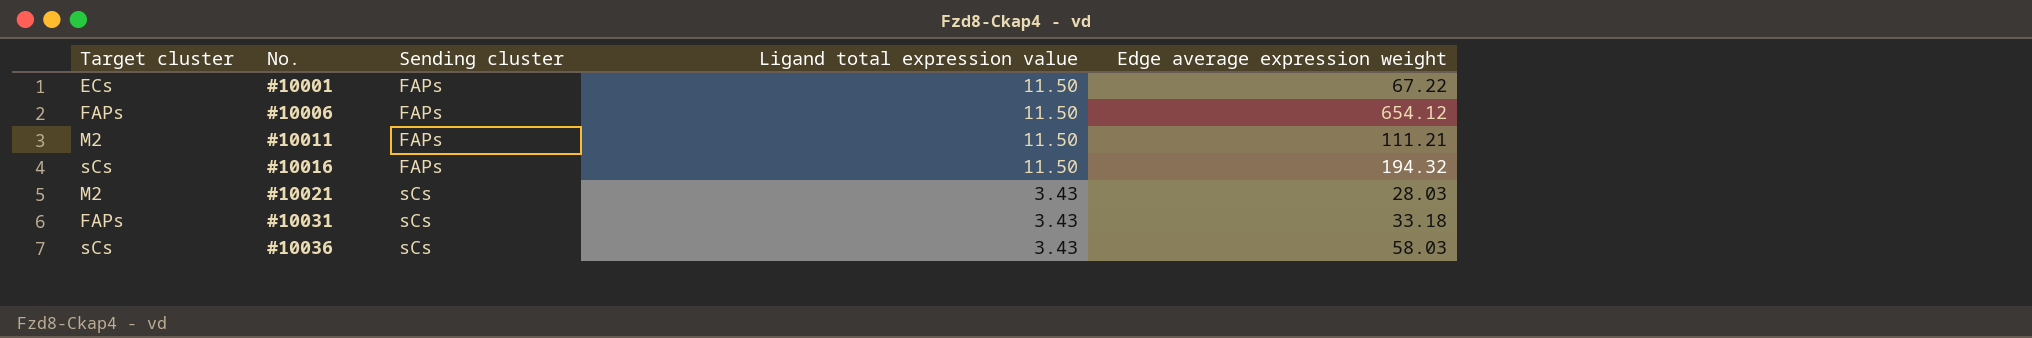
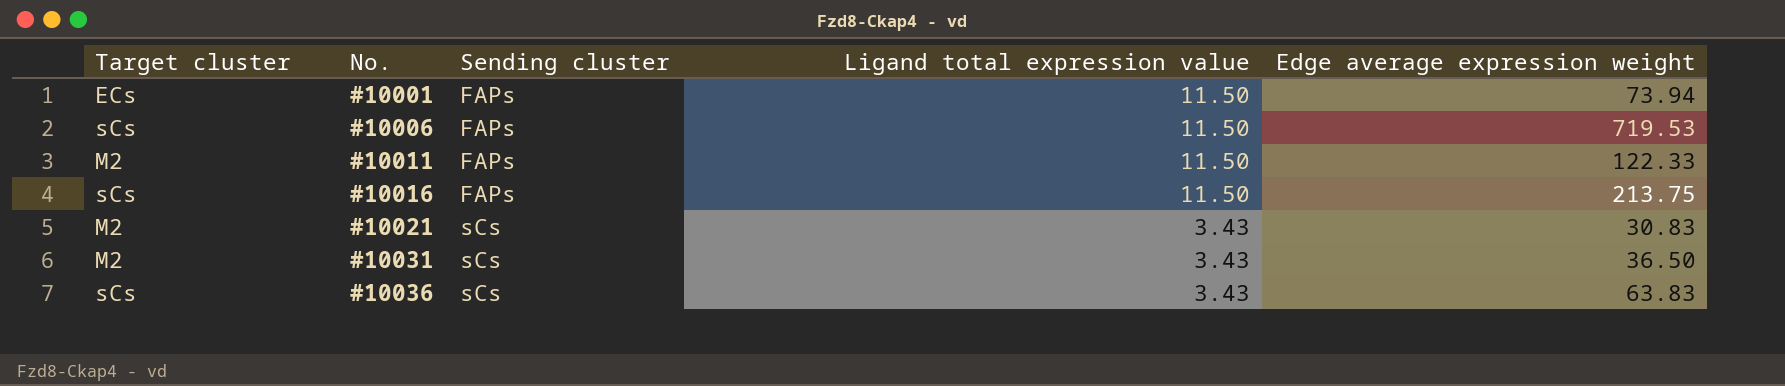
#10001 | Edge average expression weight: 67.22 -> 73.94
#10006 | Target cluster: FAPs -> sCs
#10006 | Edge average expression weight: 654.12 -> 719.53
#10011 | Edge average expression weight: 111.21 -> 122.33
#10016 | Edge average expression weight: 194.32 -> 213.75
#10021 | Edge average expression weight: 28.03 -> 30.83
#10031 | Target cluster: FAPs -> M2
#10031 | Edge average expression weight: 33.18 -> 36.50
#10036 | Edge average expression weight: 58.03 -> 63.83

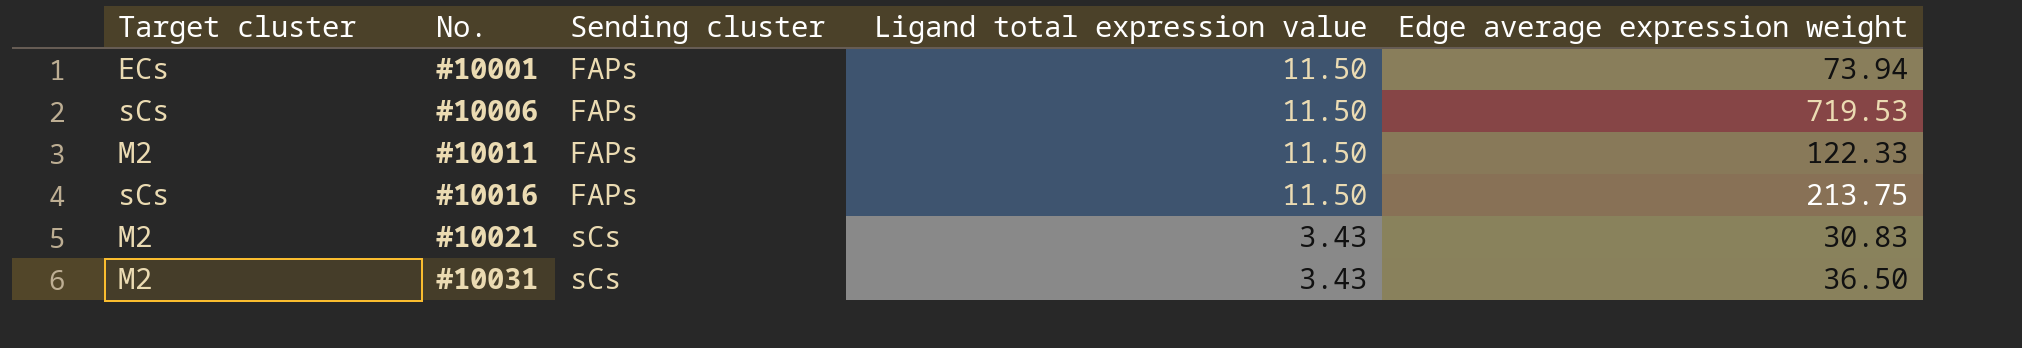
row #10036: sCs | sCs | 3.43 | 63.83 -> none

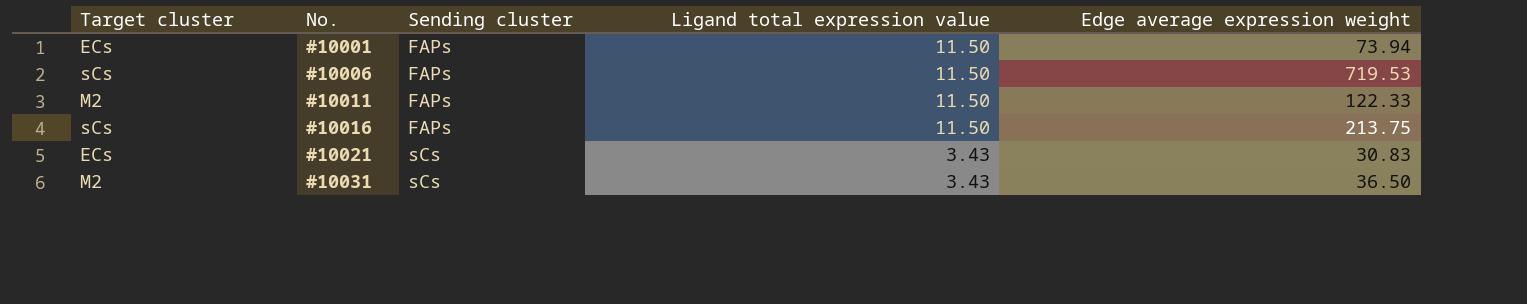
#10021 | Target cluster: M2 -> ECs

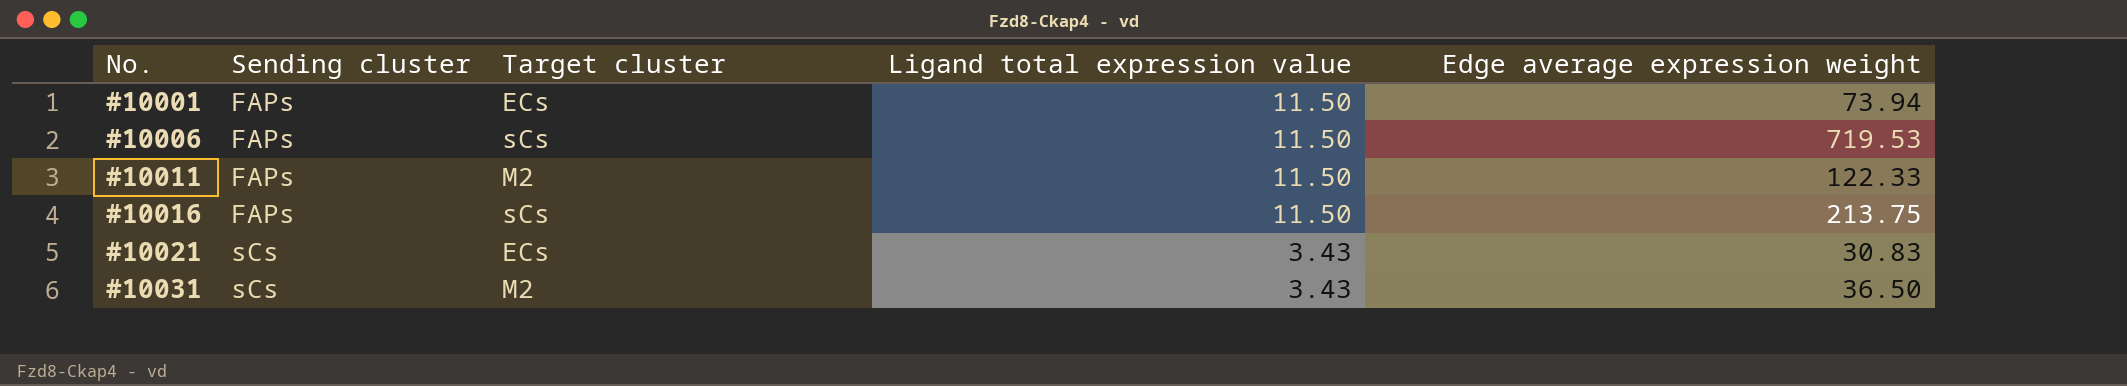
column Target cluster | position: 1 -> 3

